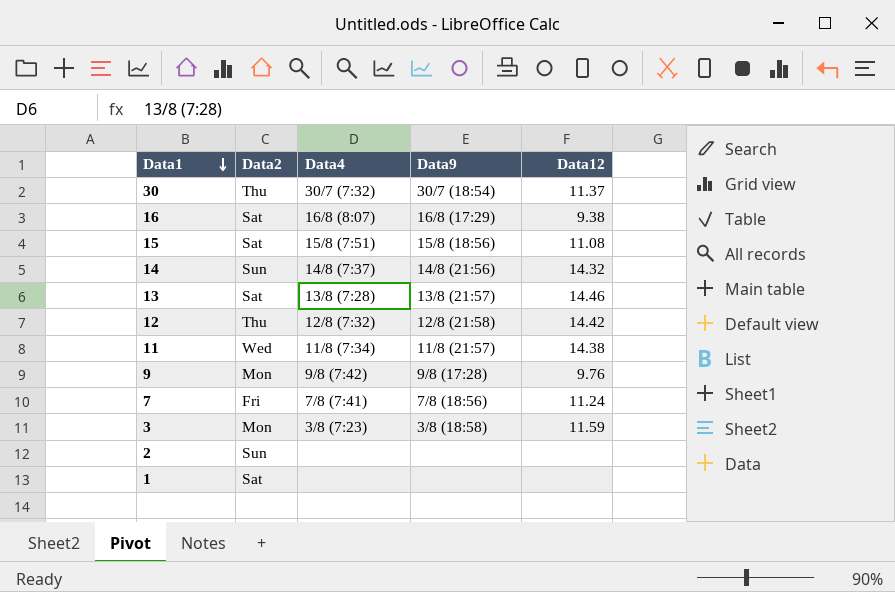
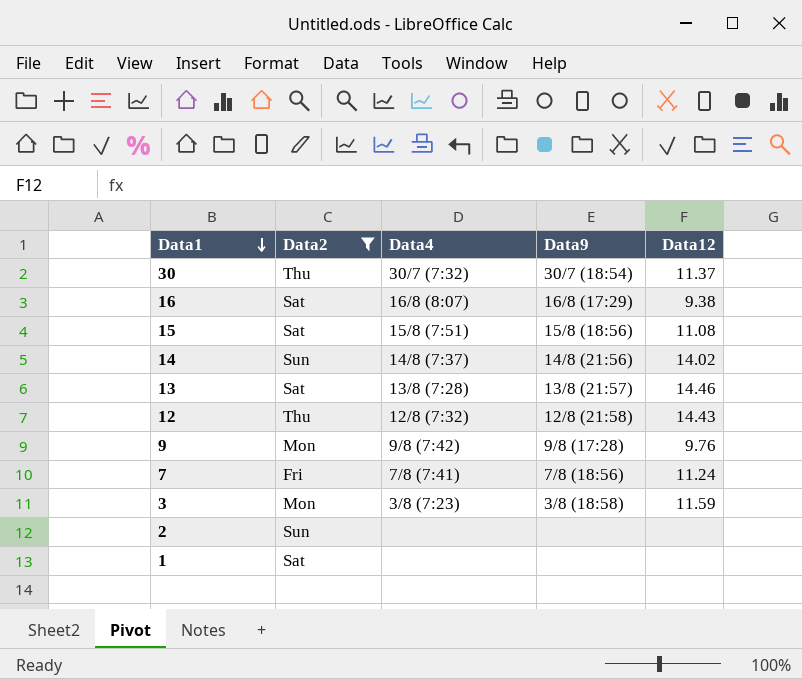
filter: none -> Data2 != Wed
14 | Data12: 14.32 -> 14.02
12 | Data12: 14.42 -> 14.43

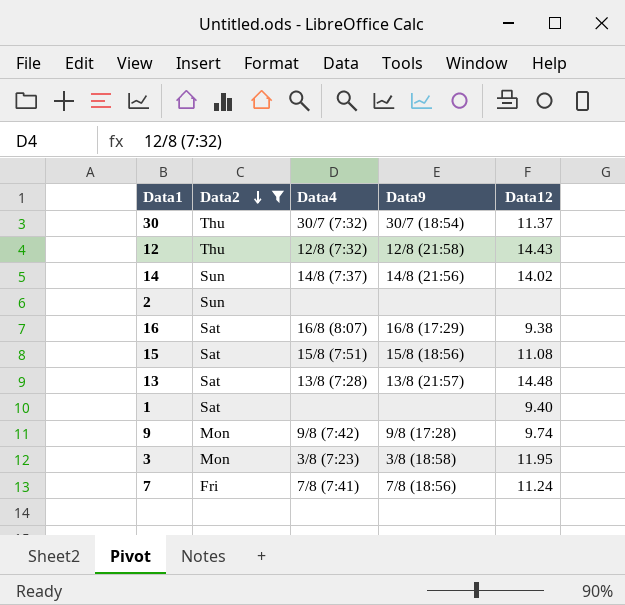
row order: Data1 descending -> Data2 descending
13 | Data12: 14.46 -> 14.48
1 | Data12: none -> 9.40
9 | Data12: 9.76 -> 9.74
3 | Data12: 11.59 -> 11.95

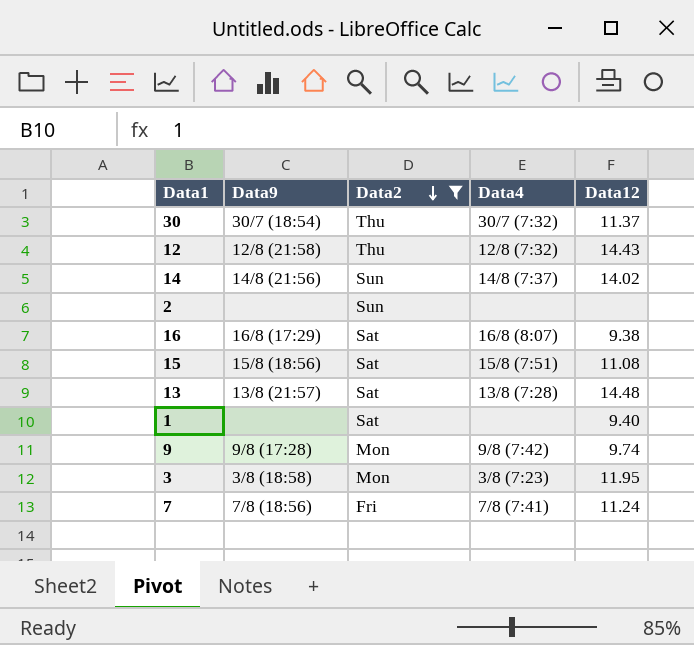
column Data9 | position: 4 -> 2

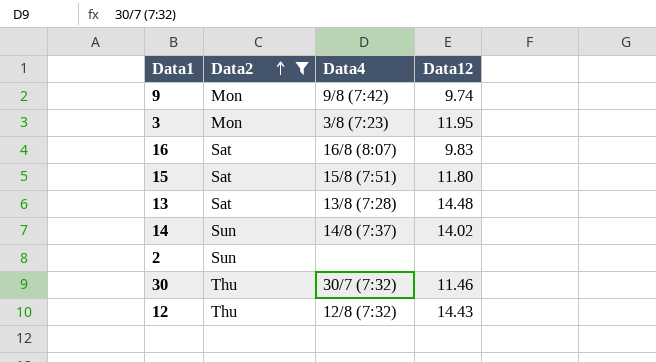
row order: Data2 descending -> Data2 ascending
column Data9 | position: 2 -> none
row 1: none | Sat | none | 9.40 -> none
row 7: 7/8 (18:56) | Fri | 7/8 (7:41) | 11.24 -> none
16 | Data12: 9.38 -> 9.83
15 | Data12: 11.08 -> 11.80
30 | Data12: 11.37 -> 11.46

